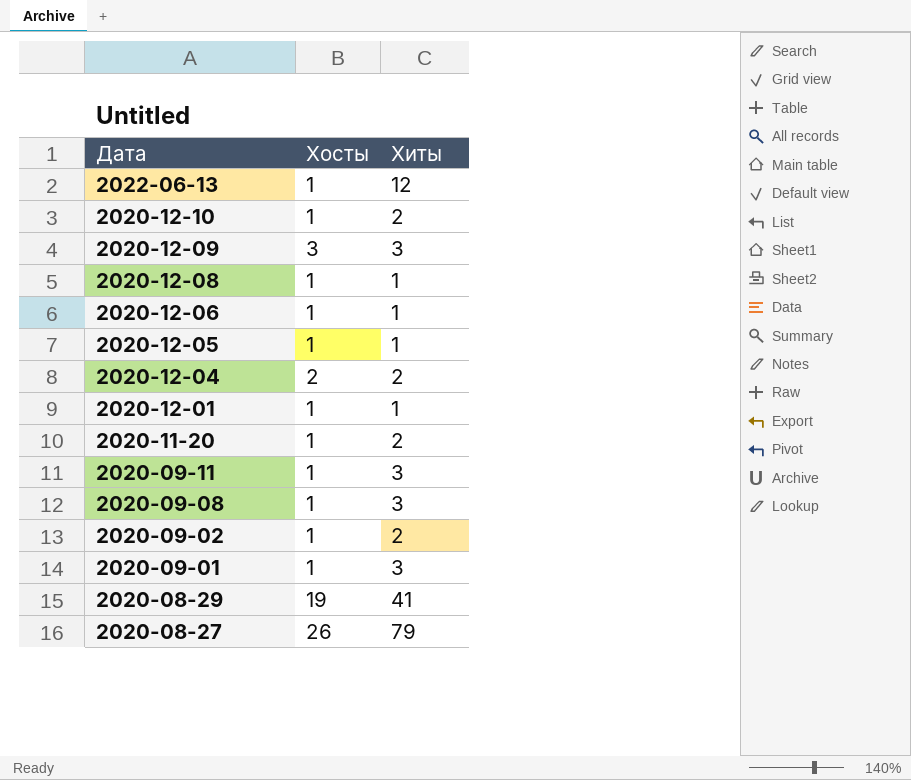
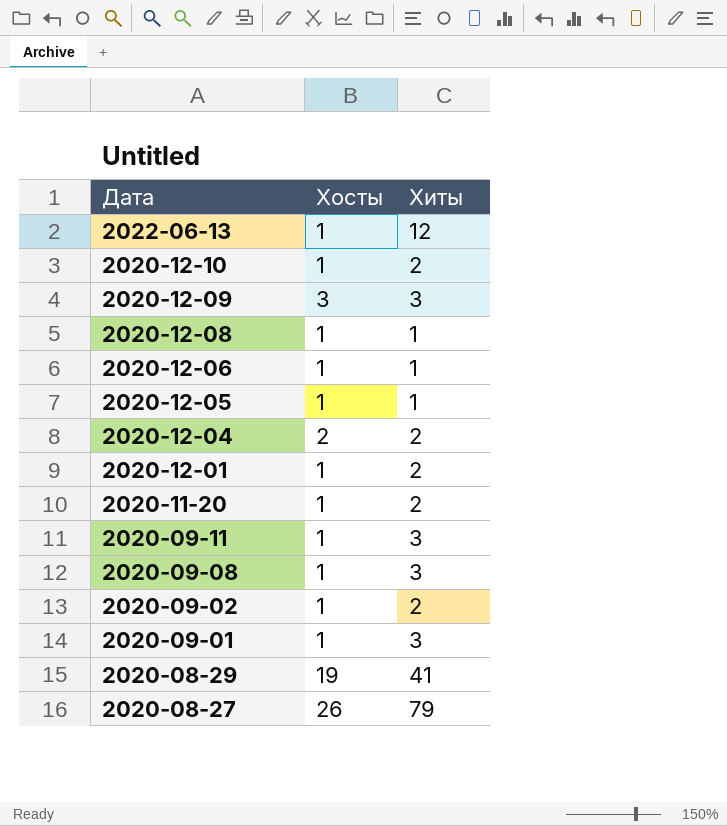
2020-12-01 | Хиты: 1 -> 2

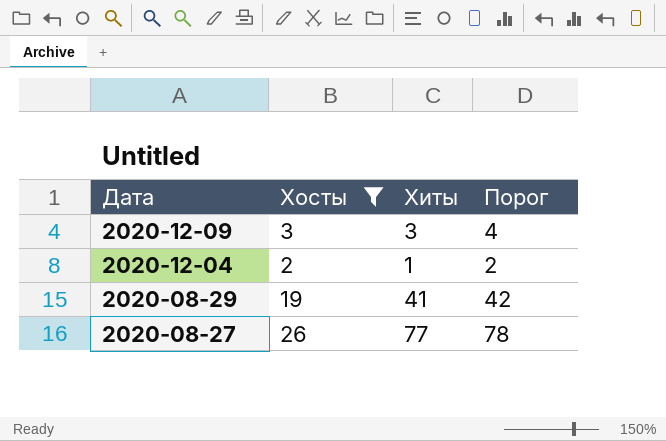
filter: none -> Хосты != 1
column Порог | formula: none -> [Хиты] + 1
2020-12-04 | Хиты: 2 -> 1
2020-08-27 | Хиты: 79 -> 77

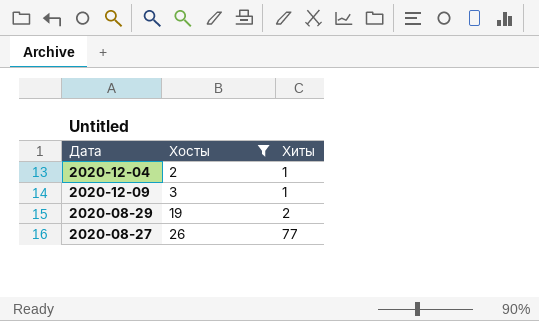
row order: Дата descending -> Хосты ascending
column Порог | formula: [Хиты] + 1 -> none
2020-12-09 | Хиты: 3 -> 1
2020-08-29 | Хиты: 41 -> 2

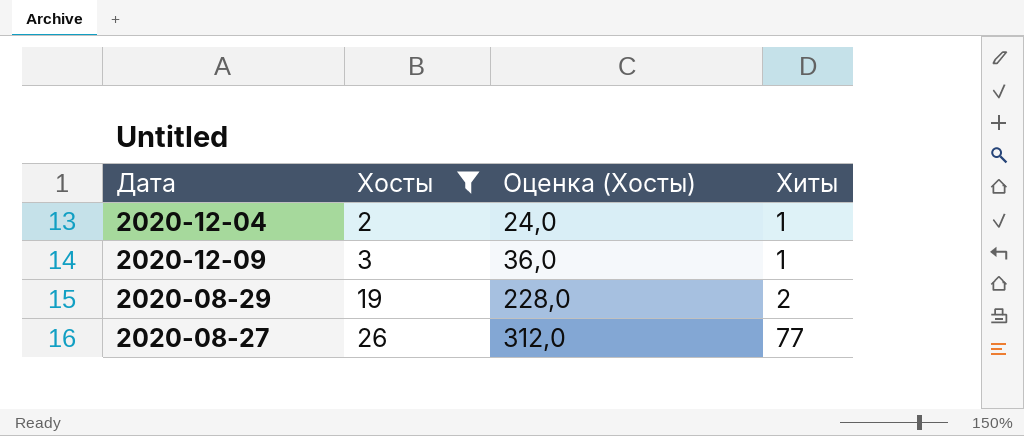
column Оценка (Хосты) | formula: none -> [Хосты] * 12

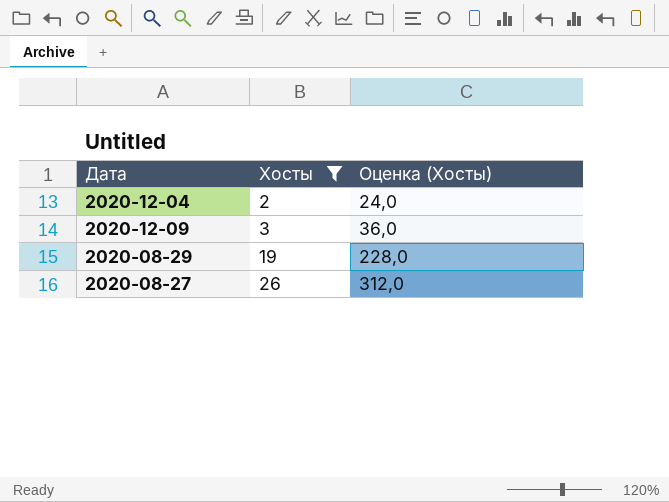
column Хиты | position: 4 -> none

